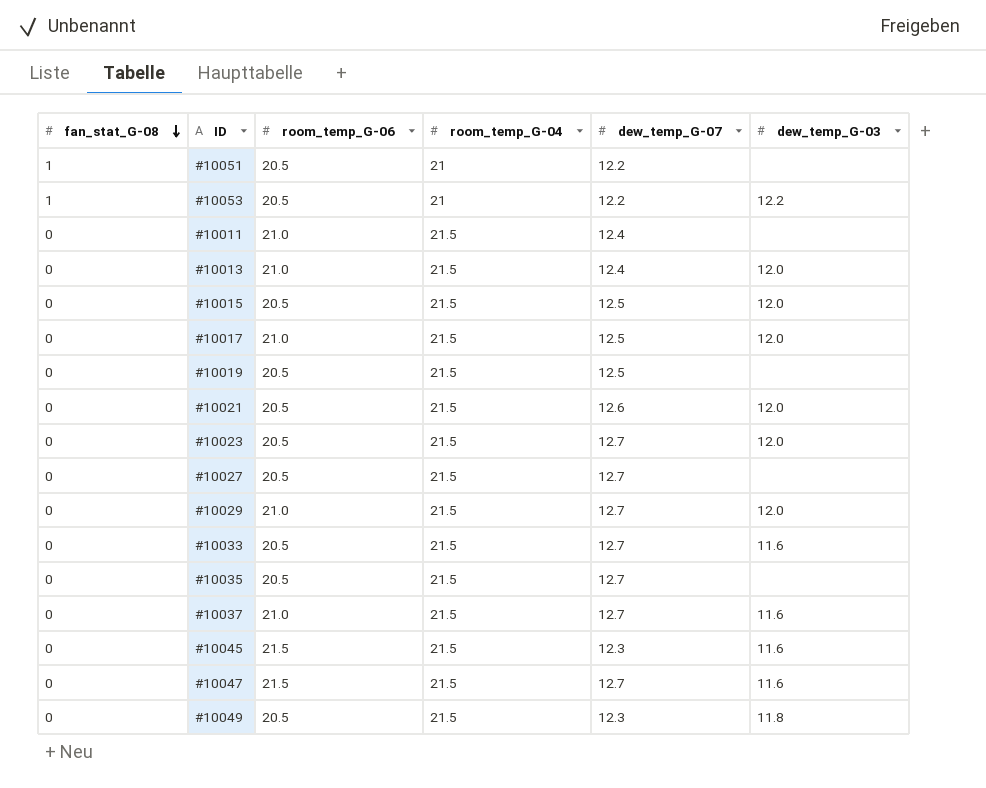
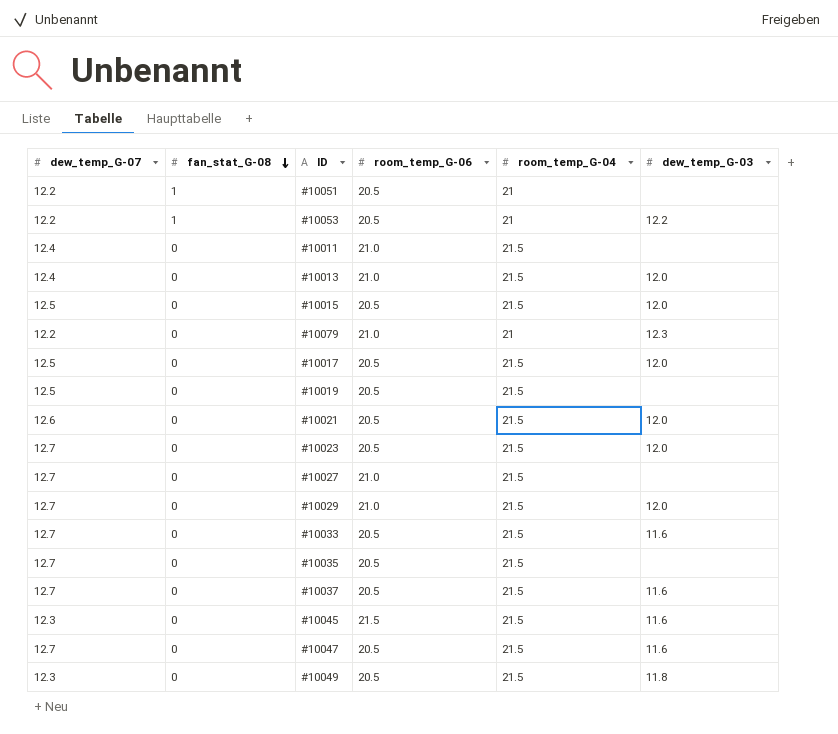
column dew_temp_G-07 | position: 5 -> 1
row #10079: none -> 12.2 | 0 | 21.0 | 21 | 12.3
#10017 | room_temp_G-06: 21.0 -> 20.5
#10027 | room_temp_G-06: 20.5 -> 21.0
#10037 | room_temp_G-06: 21.0 -> 20.5
#10047 | room_temp_G-06: 21.5 -> 20.5

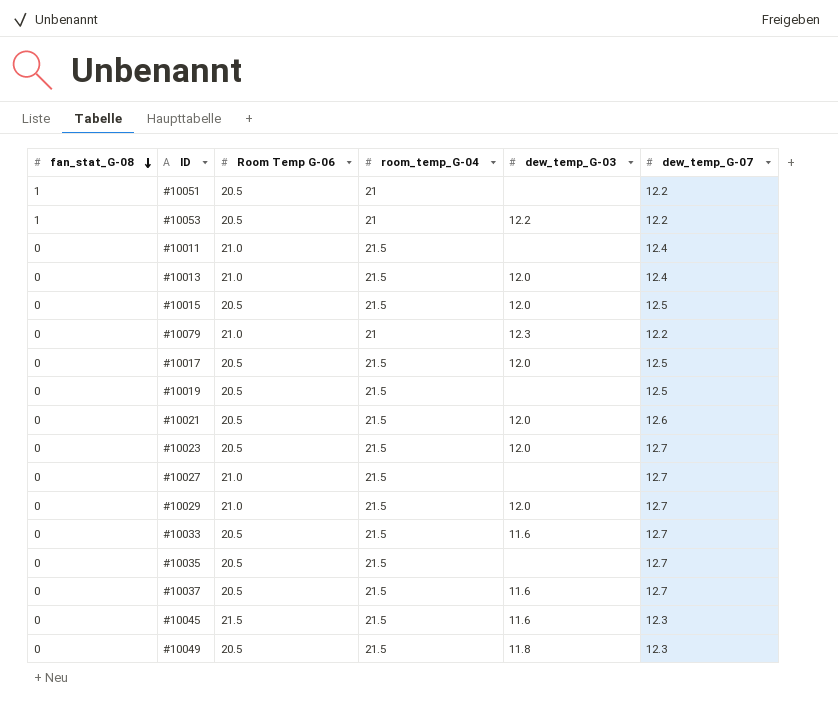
column name: room_temp_G-06 -> Room Temp G-06
column dew_temp_G-07 | position: 1 -> 6
row #10047: 12.7 | 0 | 20.5 | 21.5 | 11.6 -> none

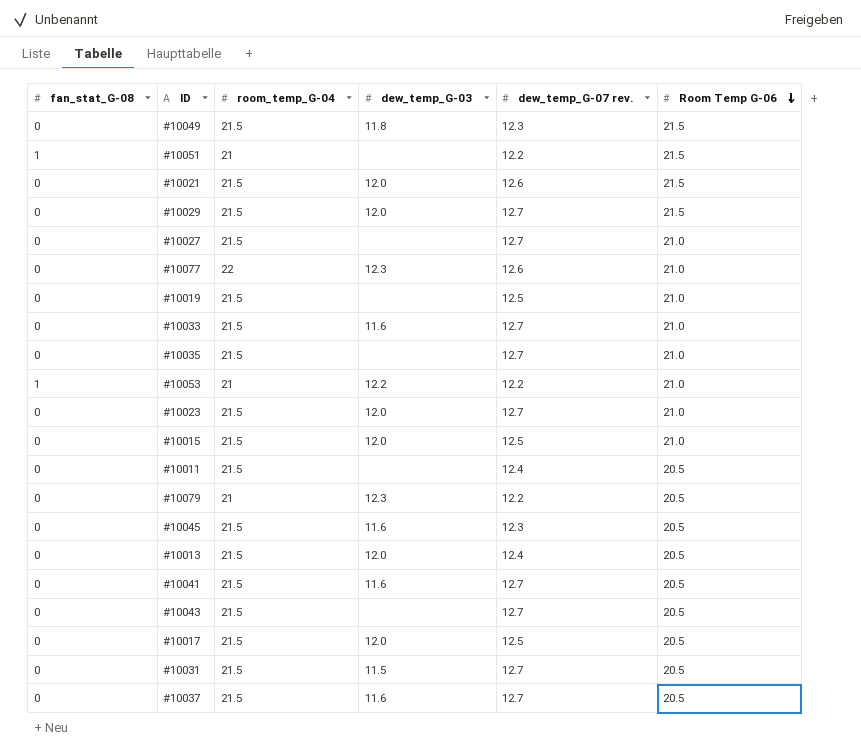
row order: fan_stat_G-08 descending -> Room Temp G-06 descending
column name: dew_temp_G-07 -> dew_temp_G-07 rev.
column Room Temp G-06 | position: 3 -> 6
#10049 | Room Temp G-06: 20.5 -> 21.5
#10051 | Room Temp G-06: 20.5 -> 21.5
#10021 | Room Temp G-06: 20.5 -> 21.5
#10029 | Room Temp G-06: 21.0 -> 21.5
row #10077: none -> 0 | 22 | 12.3 | 12.6 | 21.0
#10019 | Room Temp G-06: 20.5 -> 21.0
#10033 | Room Temp G-06: 20.5 -> 21.0
#10035 | Room Temp G-06: 20.5 -> 21.0
#10053 | Room Temp G-06: 20.5 -> 21.0
#10023 | Room Temp G-06: 20.5 -> 21.0
#10015 | Room Temp G-06: 20.5 -> 21.0
#10011 | Room Temp G-06: 21.0 -> 20.5
#10079 | Room Temp G-06: 21.0 -> 20.5
#10045 | Room Temp G-06: 21.5 -> 20.5
#10013 | Room Temp G-06: 21.0 -> 20.5
row #10041: none -> 0 | 21.5 | 11.6 | 12.7 | 20.5
row #10043: none -> 0 | 21.5 | none | 12.7 | 20.5
row #10031: none -> 0 | 21.5 | 11.5 | 12.7 | 20.5

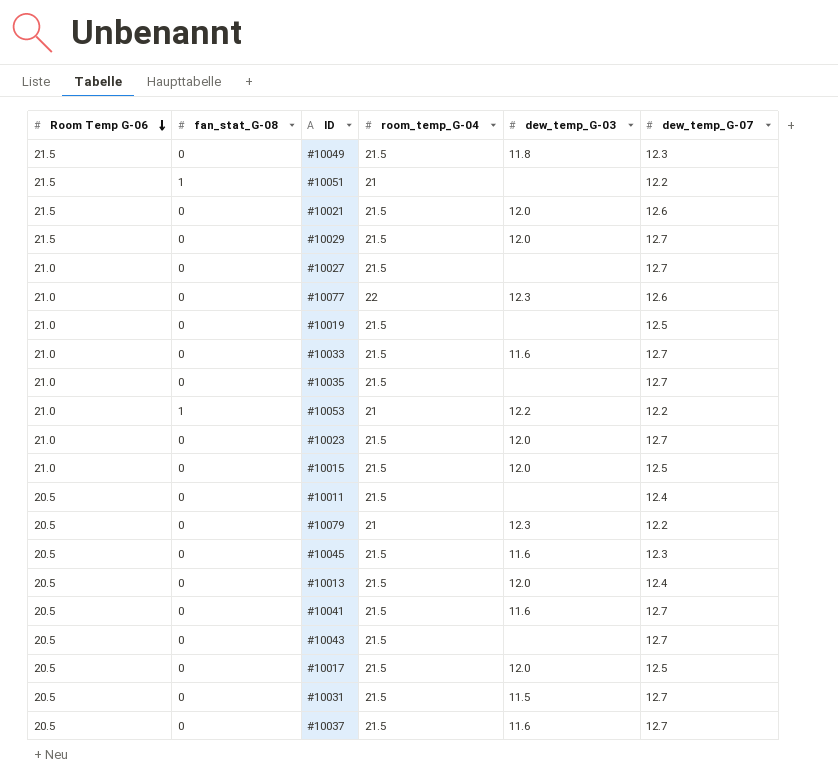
column Room Temp G-06 | position: 6 -> 1
column name: dew_temp_G-07 rev. -> dew_temp_G-07

